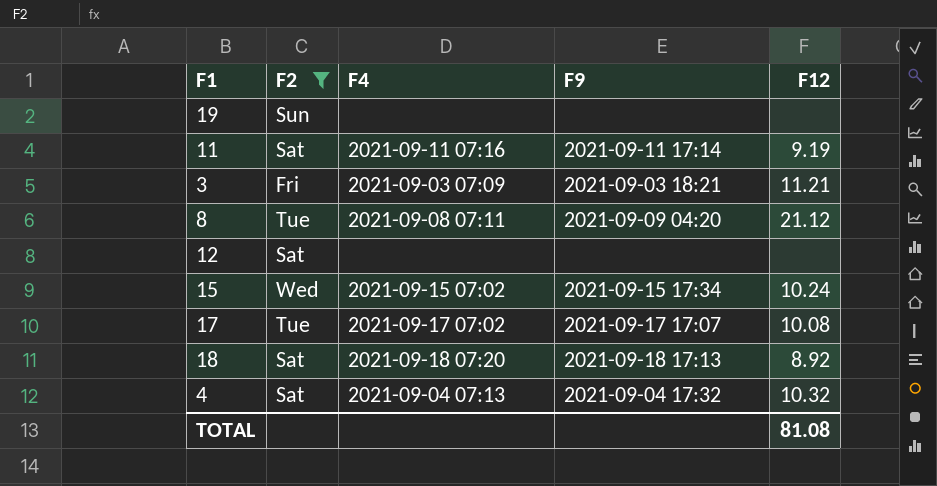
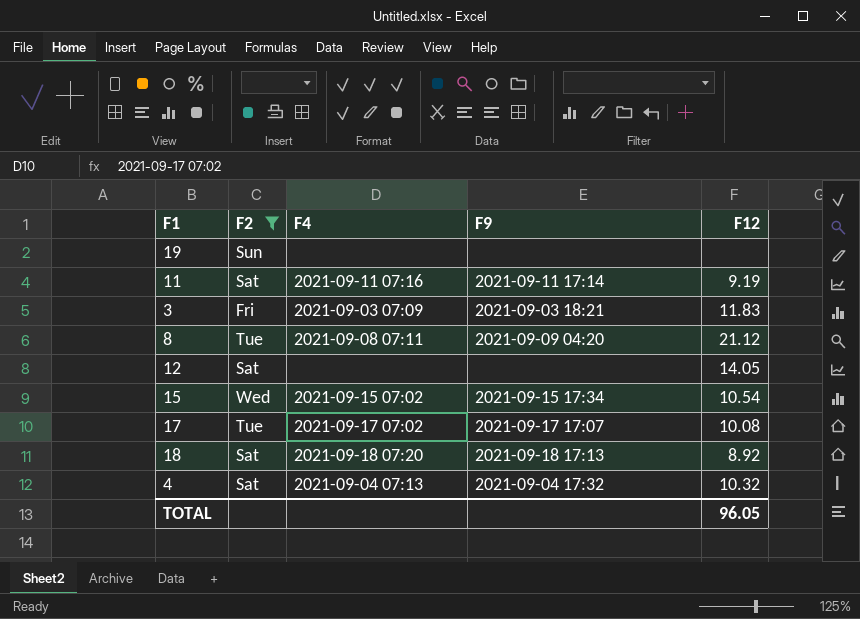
3 | F12: 11.21 -> 11.83
12 | F12: none -> 14.05
15 | F12: 10.24 -> 10.54
TOTAL | F12: 81.08 -> 96.05

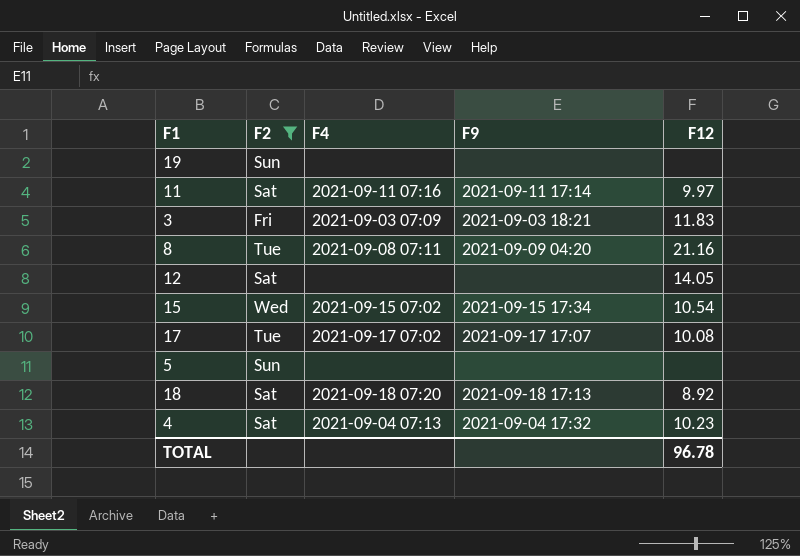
11 | F12: 9.19 -> 9.97
8 | F12: 21.12 -> 21.16
row 5: none -> Sun | none | none | none
4 | F12: 10.32 -> 10.23
TOTAL | F12: 96.05 -> 96.78

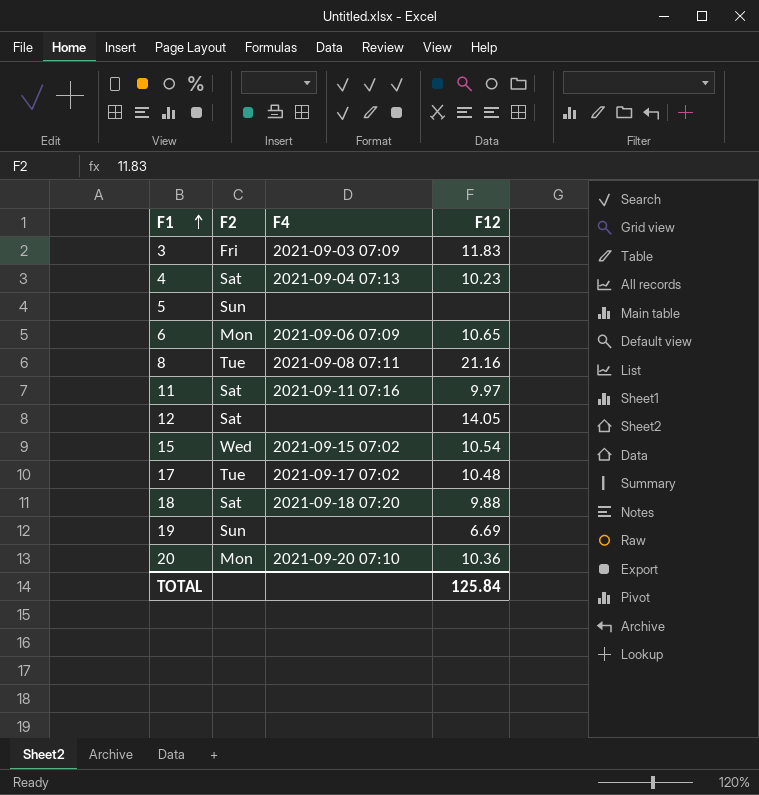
filter: F2 != Mon -> none
row order: none -> F1 ascending
column F9 | position: 4 -> none
17 | F12: 10.08 -> 10.48
18 | F12: 8.92 -> 9.88
19 | F12: none -> 6.69
TOTAL | F12: 96.78 -> 125.84

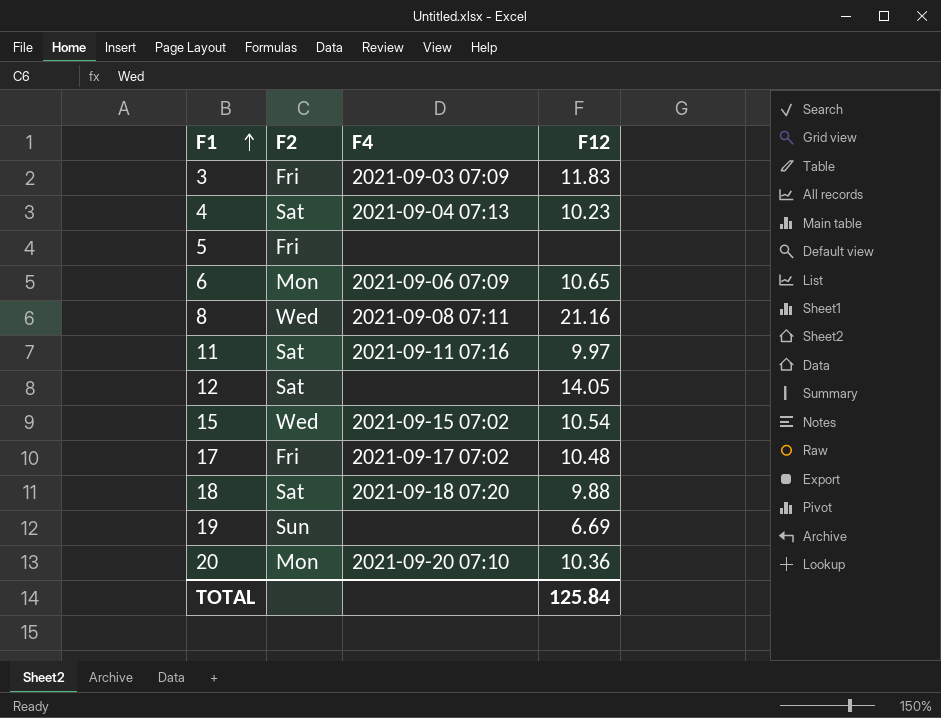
5 | F2: Sun -> Fri
8 | F2: Tue -> Wed
17 | F2: Tue -> Fri

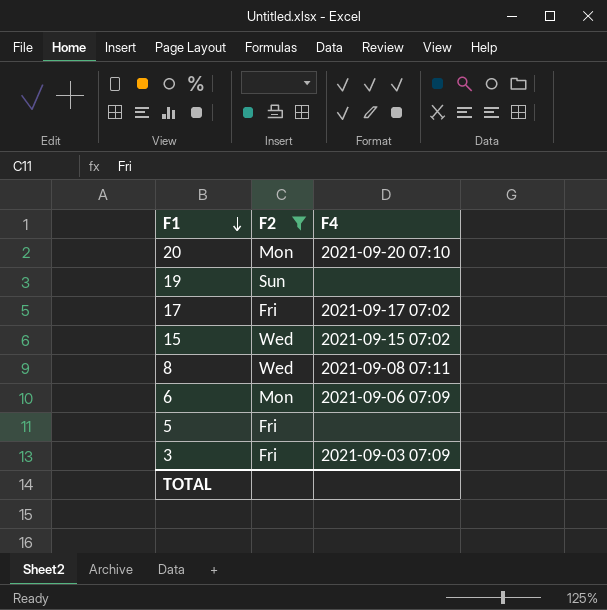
filter: none -> F2 != Sat
row order: F1 ascending -> F1 descending
column F12 | position: 4 -> none

